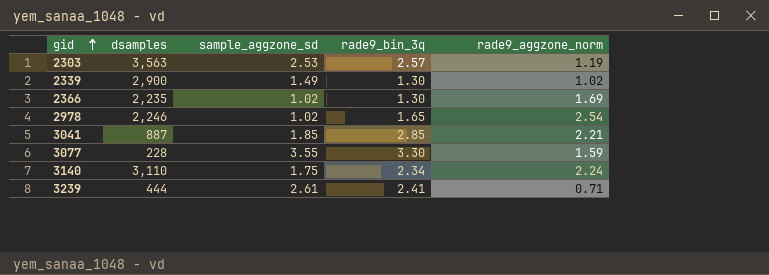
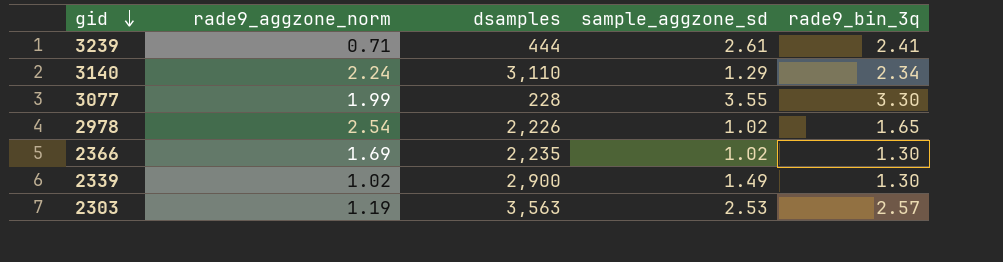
row order: gid ascending -> gid descending
column rade9_aggzone_norm | position: 5 -> 2
row 3041: 887 | 1.85 | 2.85 | 2.21 -> none
3140 | sample_aggzone_sd: 1.75 -> 1.29
3077 | rade9_aggzone_norm: 1.59 -> 1.99
2978 | dsamples: 2,246 -> 2,226

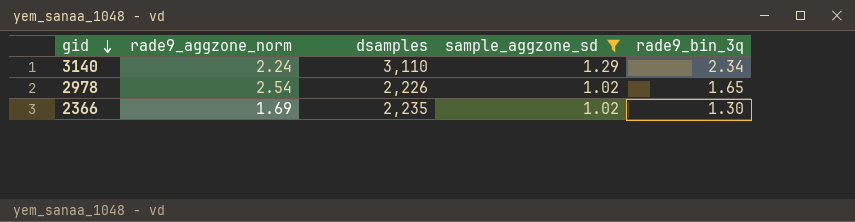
filter: none -> sample_aggzone_sd <= 1.29

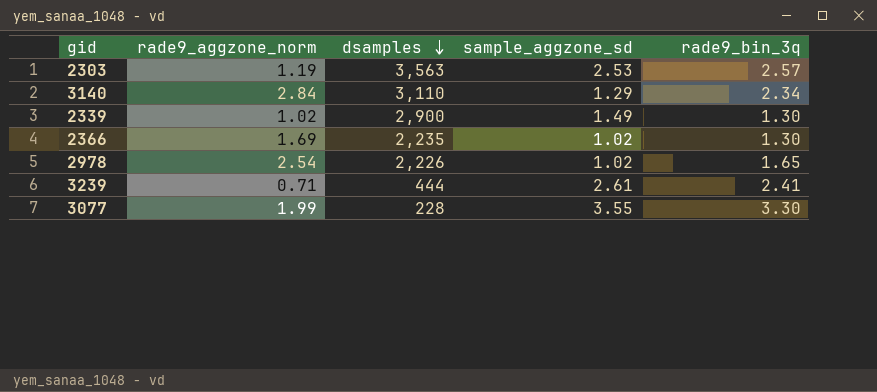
filter: sample_aggzone_sd <= 1.29 -> none
row order: gid descending -> dsamples descending
3140 | rade9_aggzone_norm: 2.24 -> 2.84

